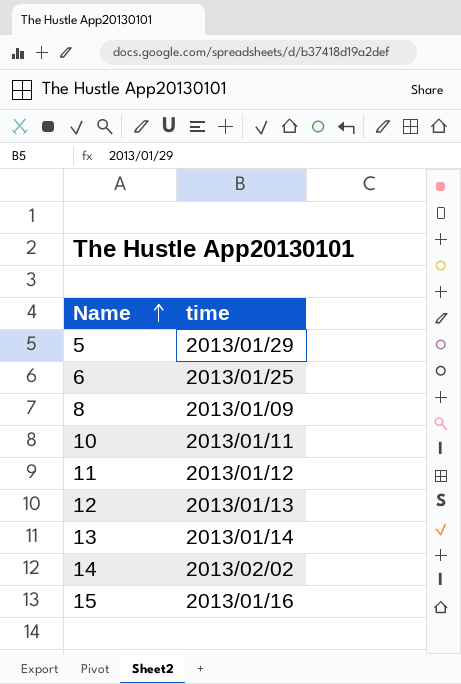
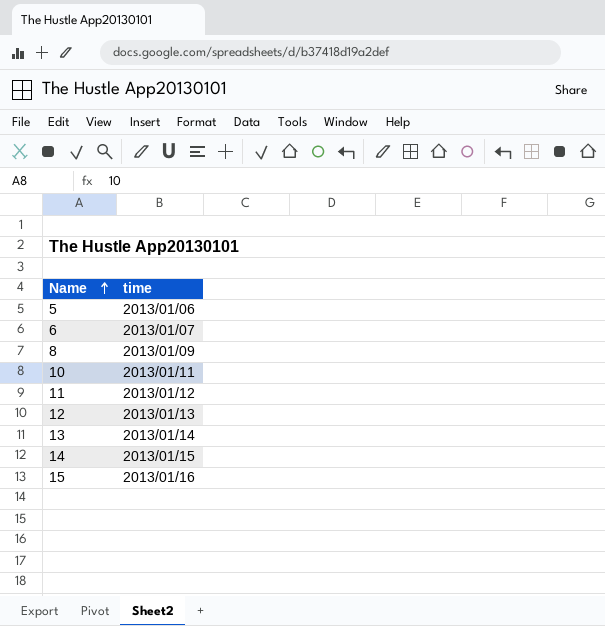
5 | time: 2013/01/29 -> 2013/01/06
6 | time: 2013/01/25 -> 2013/01/07
14 | time: 2013/02/02 -> 2013/01/15

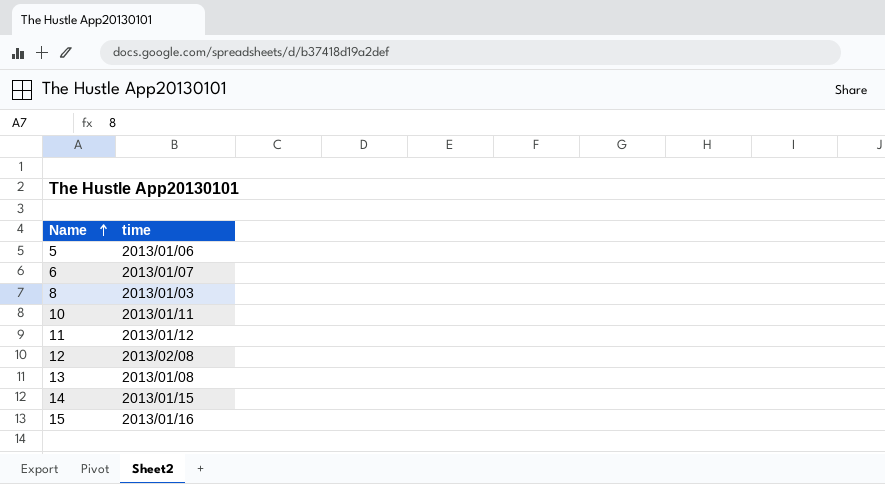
8 | time: 2013/01/09 -> 2013/01/03
12 | time: 2013/01/13 -> 2013/02/08
13 | time: 2013/01/14 -> 2013/01/08

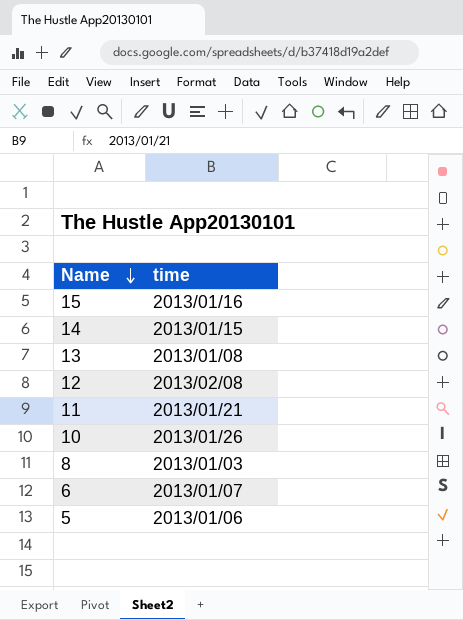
row order: Name ascending -> Name descending
11 | time: 2013/01/12 -> 2013/01/21
10 | time: 2013/01/11 -> 2013/01/26

